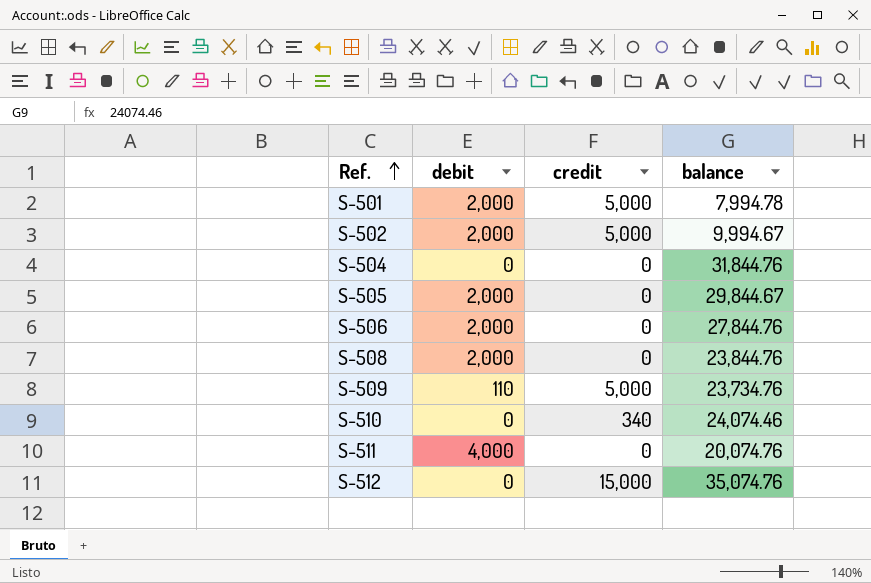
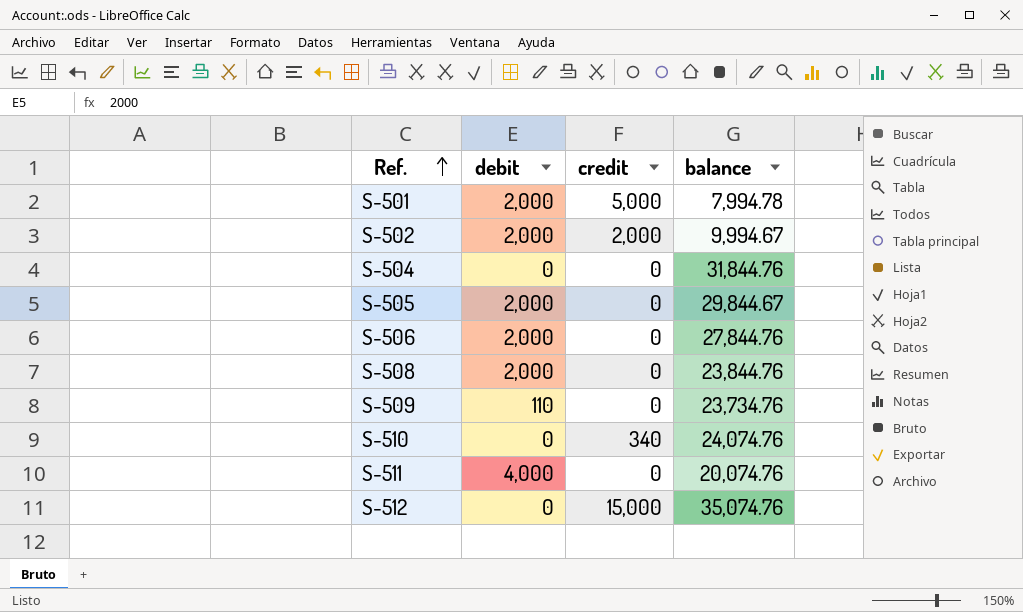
S-502 | credit: 5,000 -> 2,000
S-509 | credit: 5,000 -> 0
S-510 | balance: 24,074.46 -> 24,074.76

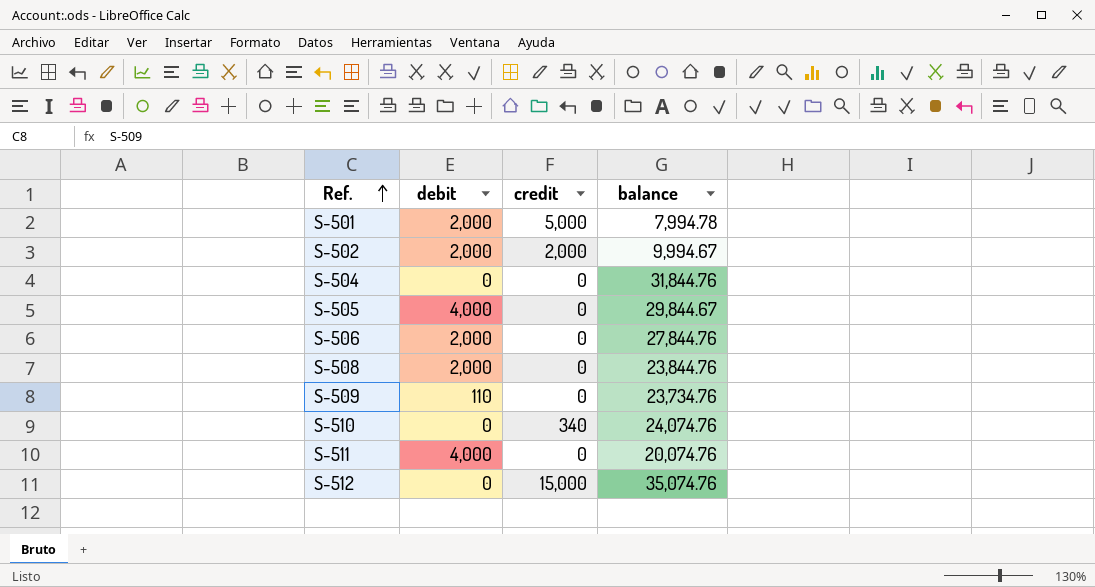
S-505 | debit: 2,000 -> 4,000

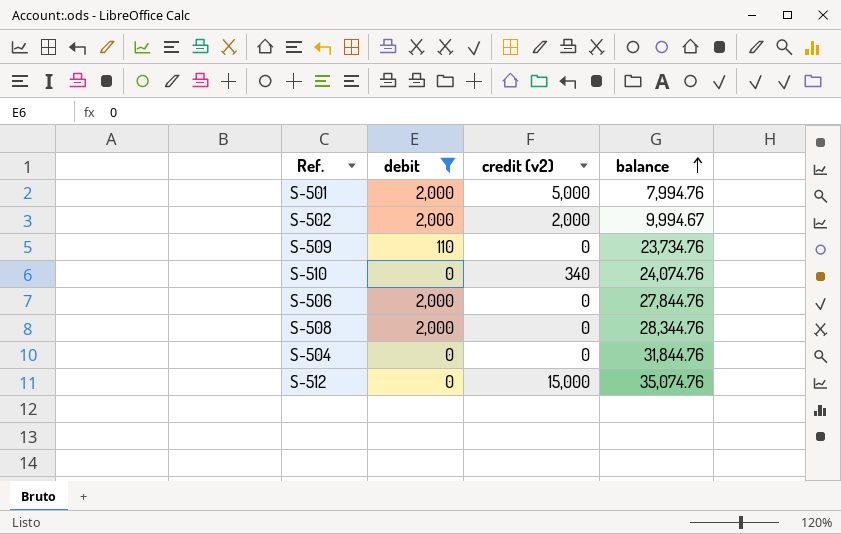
filter: none -> debit != 4,000
row order: Ref. ascending -> balance ascending
column name: credit -> credit (v2)
S-501 | balance: 7,994.78 -> 7,994.76
S-508 | balance: 23,844.76 -> 28,344.76

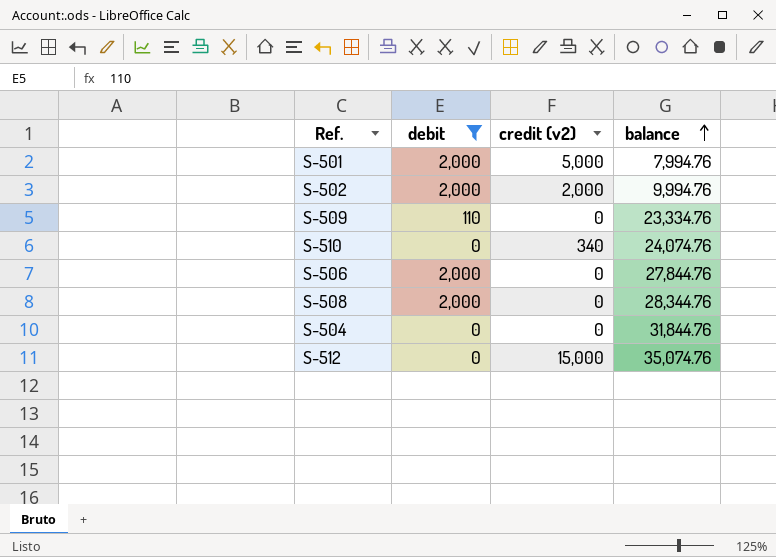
S-502 | balance: 9,994.67 -> 9,994.76
S-509 | balance: 23,734.76 -> 23,334.76

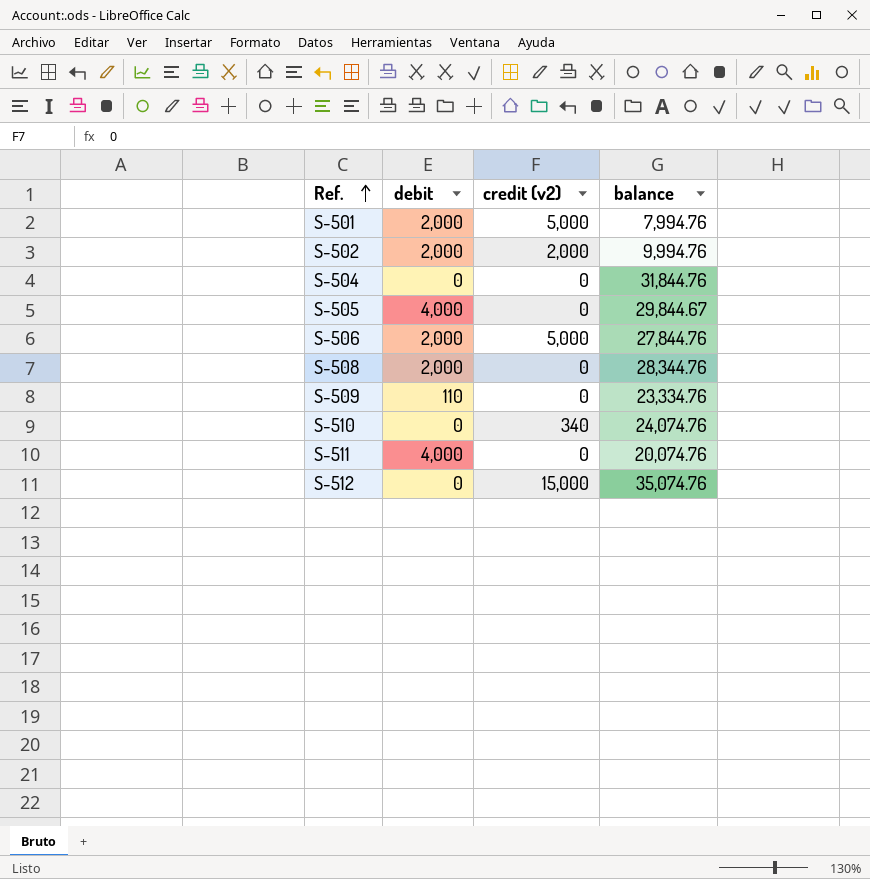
filter: debit != 4,000 -> none
row order: balance ascending -> Ref. ascending
S-506 | credit (v2): 0 -> 5,000

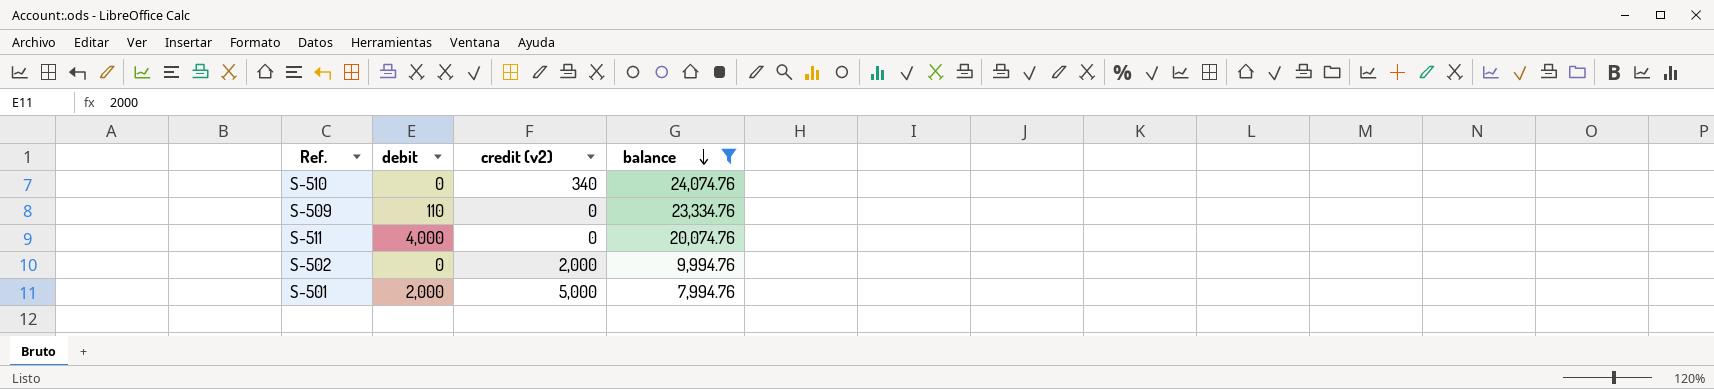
filter: none -> balance <= 24,074.76
row order: Ref. ascending -> balance descending
S-502 | debit: 2,000 -> 0

